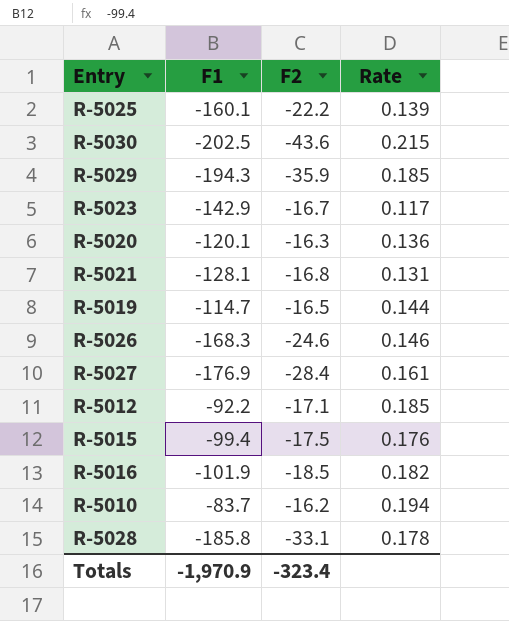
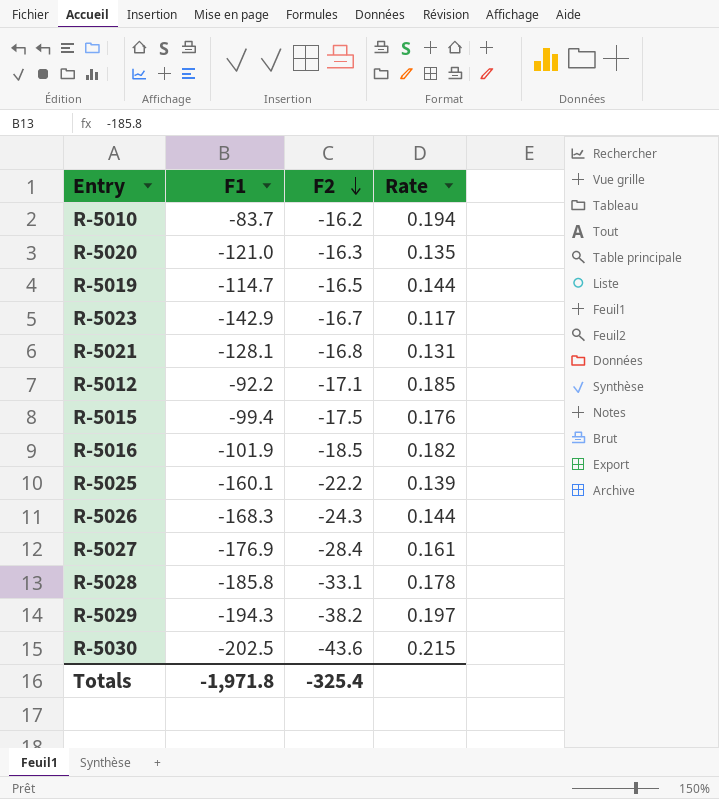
row order: none -> F2 descending
R-5020 | F1: -120.1 -> -121.0
R-5020 | Rate: 0.136 -> 0.135
R-5026 | F2: -24.6 -> -24.3
R-5026 | Rate: 0.146 -> 0.144
R-5029 | F2: -35.9 -> -38.2
R-5029 | Rate: 0.185 -> 0.197
Totals | F1: -1,970.9 -> -1,971.8
Totals | F2: -323.4 -> -325.4

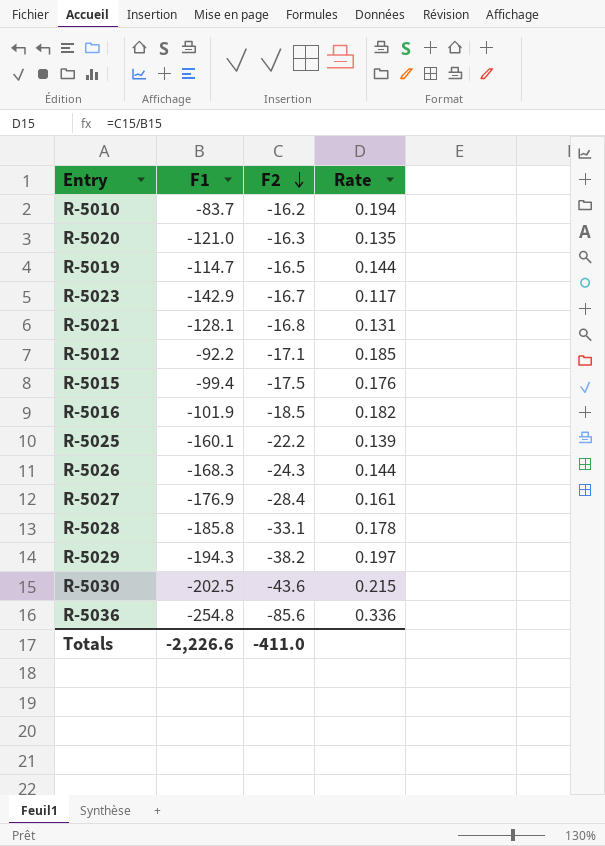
row R-5036: none -> -254.8 | -85.6 | 0.336
Totals | F1: -1,971.8 -> -2,226.6
Totals | F2: -325.4 -> -411.0

